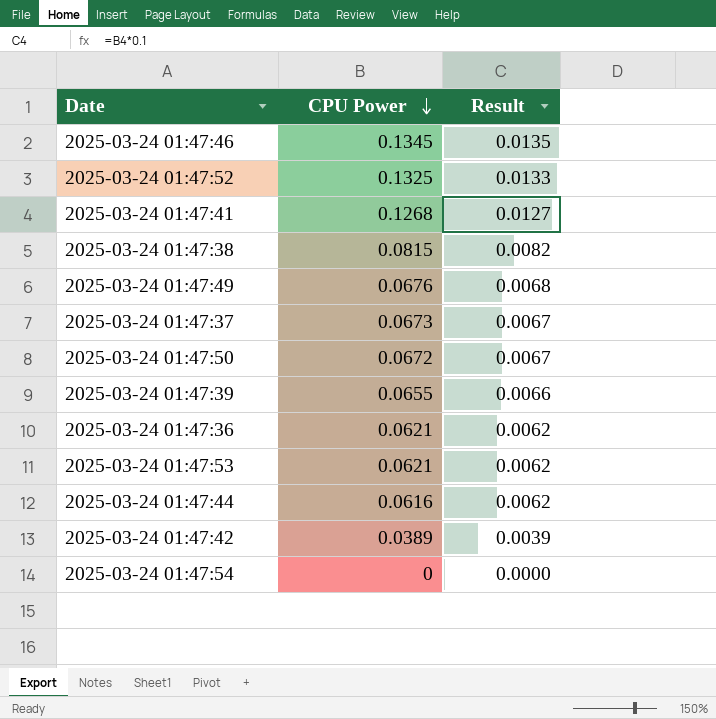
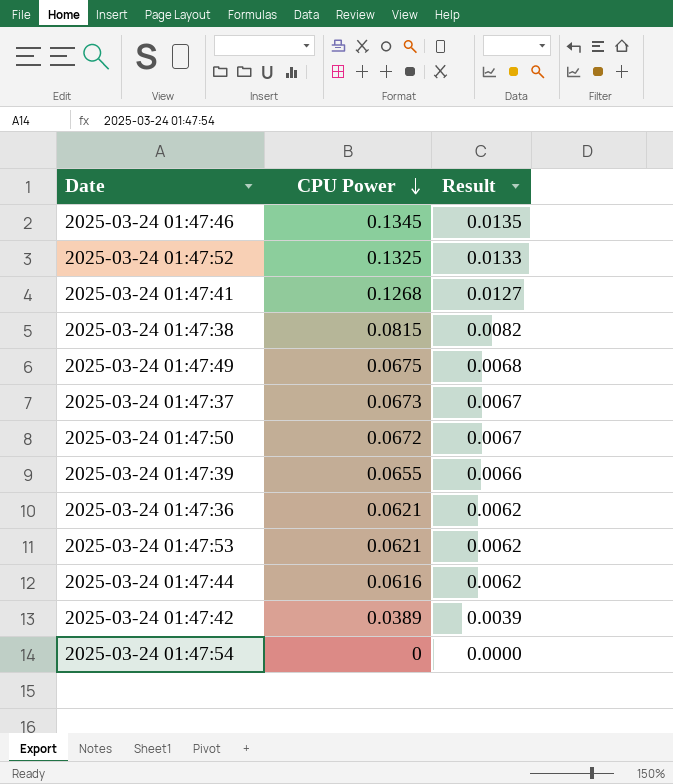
2025-03-24 01:47:49 | CPU Power: 0.0676 -> 0.0675

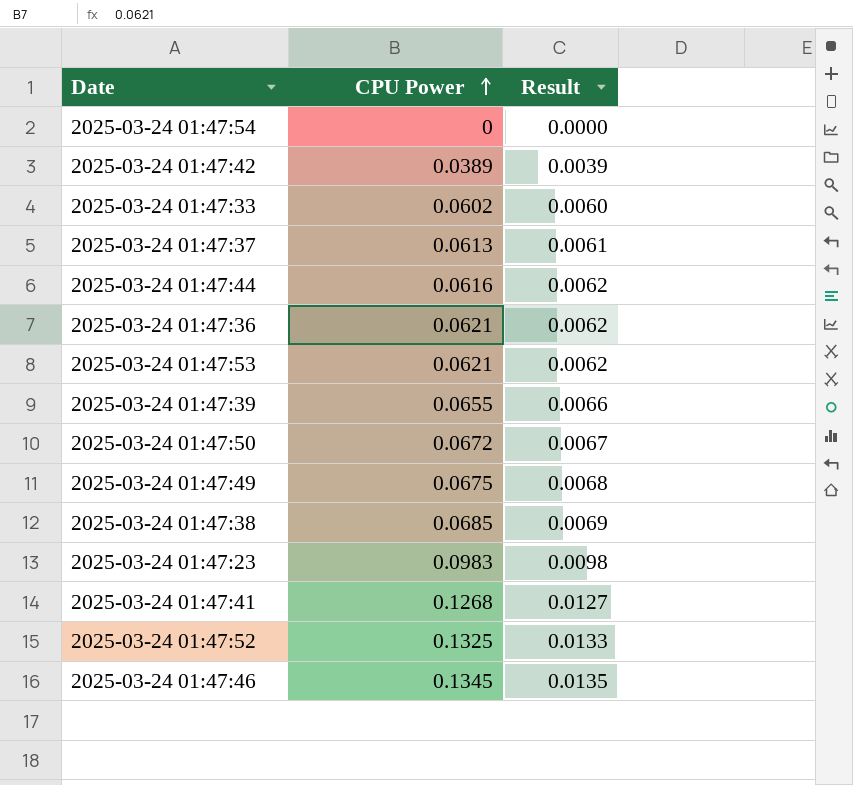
row order: CPU Power descending -> CPU Power ascending
row 2025-03-24 01:47:33: none -> 0.0602 | 0.0060
2025-03-24 01:47:37 | CPU Power: 0.0673 -> 0.0613
2025-03-24 01:47:37 | Result: 0.0067 -> 0.0061
2025-03-24 01:47:38 | CPU Power: 0.0815 -> 0.0685
2025-03-24 01:47:38 | Result: 0.0082 -> 0.0069
row 2025-03-24 01:47:23: none -> 0.0983 | 0.0098

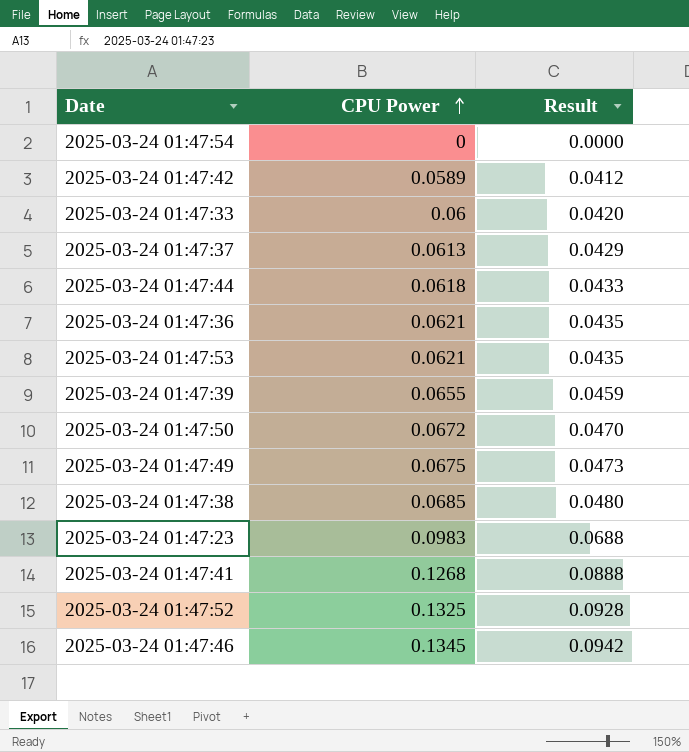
column Result | formula: [CPU Power] * 0.1 -> [CPU Power] * 0.7
2025-03-24 01:47:42 | CPU Power: 0.0389 -> 0.0589
2025-03-24 01:47:33 | CPU Power: 0.0602 -> 0.06
2025-03-24 01:47:44 | CPU Power: 0.0616 -> 0.0618

